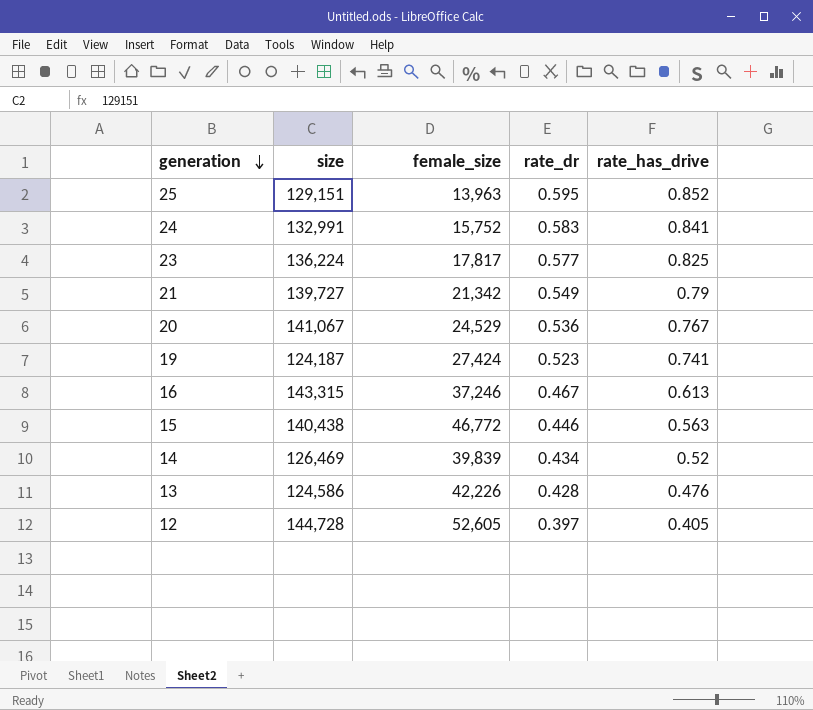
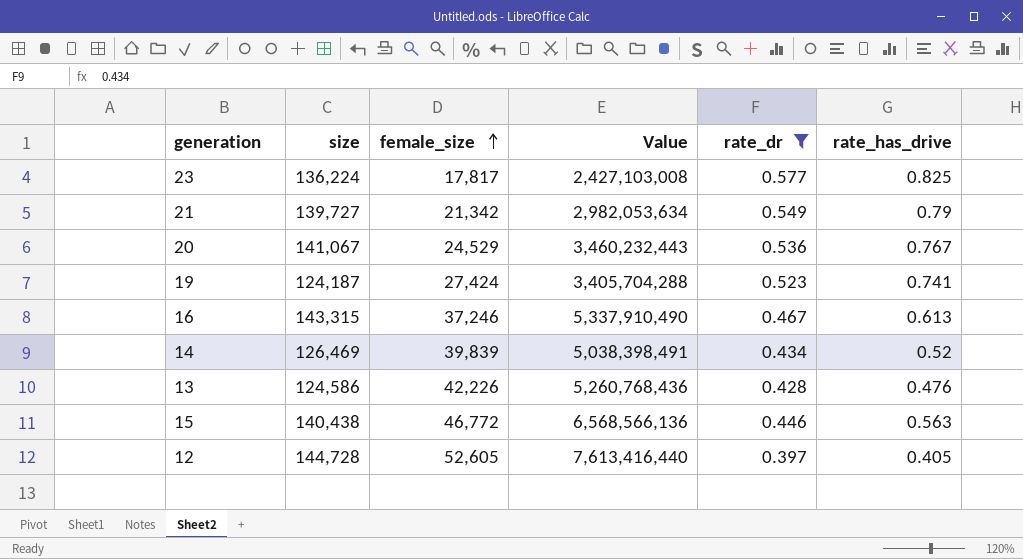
filter: none -> rate_dr <= 0.577
row order: generation descending -> female_size ascending
column Value | formula: none -> [size] * [female_size]

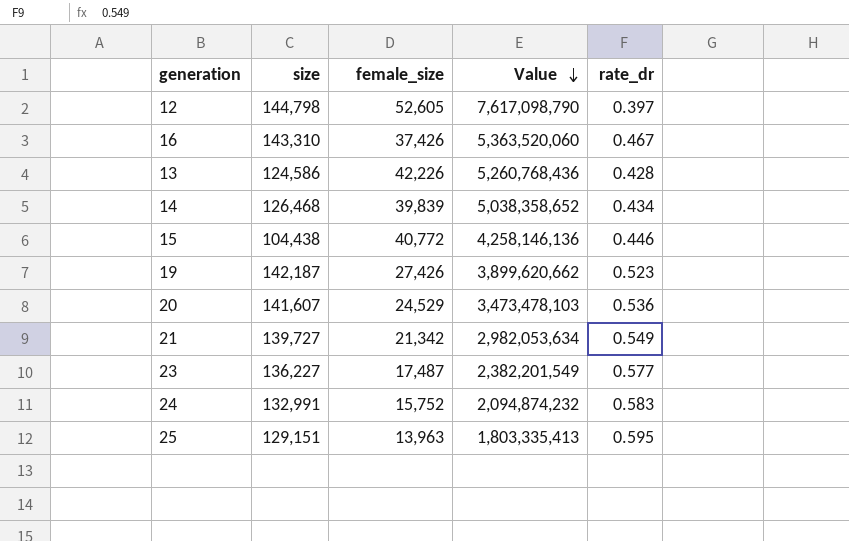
filter: rate_dr <= 0.577 -> none
row order: female_size ascending -> Value descending
column rate_has_drive | position: 6 -> none
12 | size: 144,728 -> 144,798
12 | Value: 7,613,416,440 -> 7,617,098,790
16 | size: 143,315 -> 143,310
16 | female_size: 37,246 -> 37,426
16 | Value: 5,337,910,490 -> 5,363,520,060
14 | size: 126,469 -> 126,468
14 | Value: 5,038,398,491 -> 5,038,358,652
15 | size: 140,438 -> 104,438
15 | female_size: 46,772 -> 40,772
15 | Value: 6,568,566,136 -> 4,258,146,136
19 | size: 124,187 -> 142,187
19 | female_size: 27,424 -> 27,426
19 | Value: 3,405,704,288 -> 3,899,620,662
20 | size: 141,067 -> 141,607
20 | Value: 3,460,232,443 -> 3,473,478,103
23 | size: 136,224 -> 136,227
23 | female_size: 17,817 -> 17,487
23 | Value: 2,427,103,008 -> 2,382,201,549

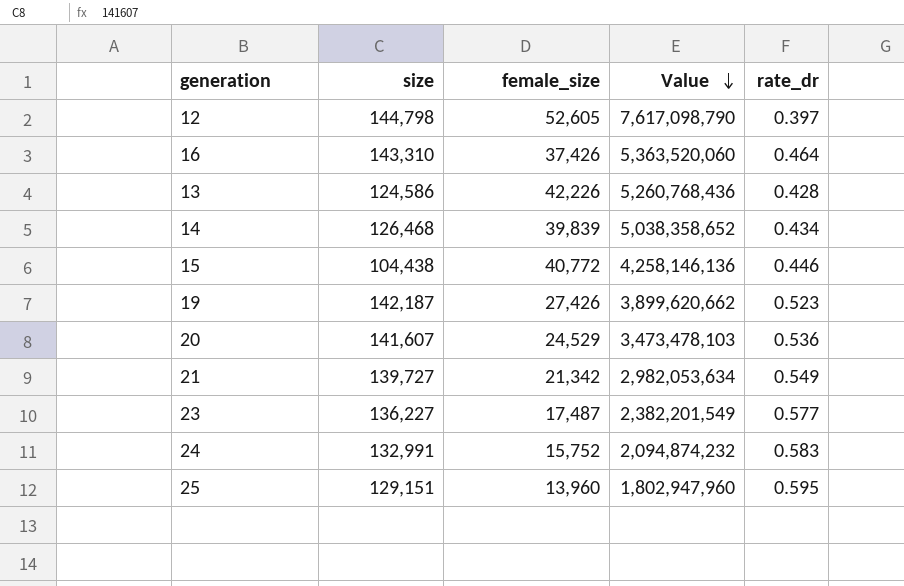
16 | rate_dr: 0.467 -> 0.464
25 | female_size: 13,963 -> 13,960
25 | Value: 1,803,335,413 -> 1,802,947,960

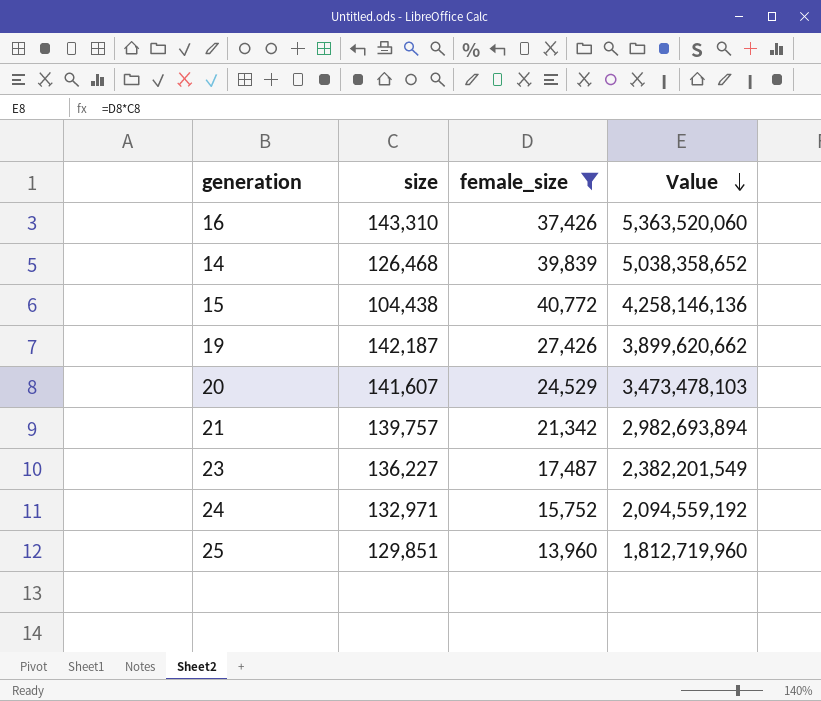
filter: none -> female_size <= 40,772
column rate_dr | position: 5 -> none
21 | size: 139,727 -> 139,757
21 | Value: 2,982,053,634 -> 2,982,693,894
24 | size: 132,991 -> 132,971
24 | Value: 2,094,874,232 -> 2,094,559,192
25 | size: 129,151 -> 129,851
25 | Value: 1,802,947,960 -> 1,812,719,960

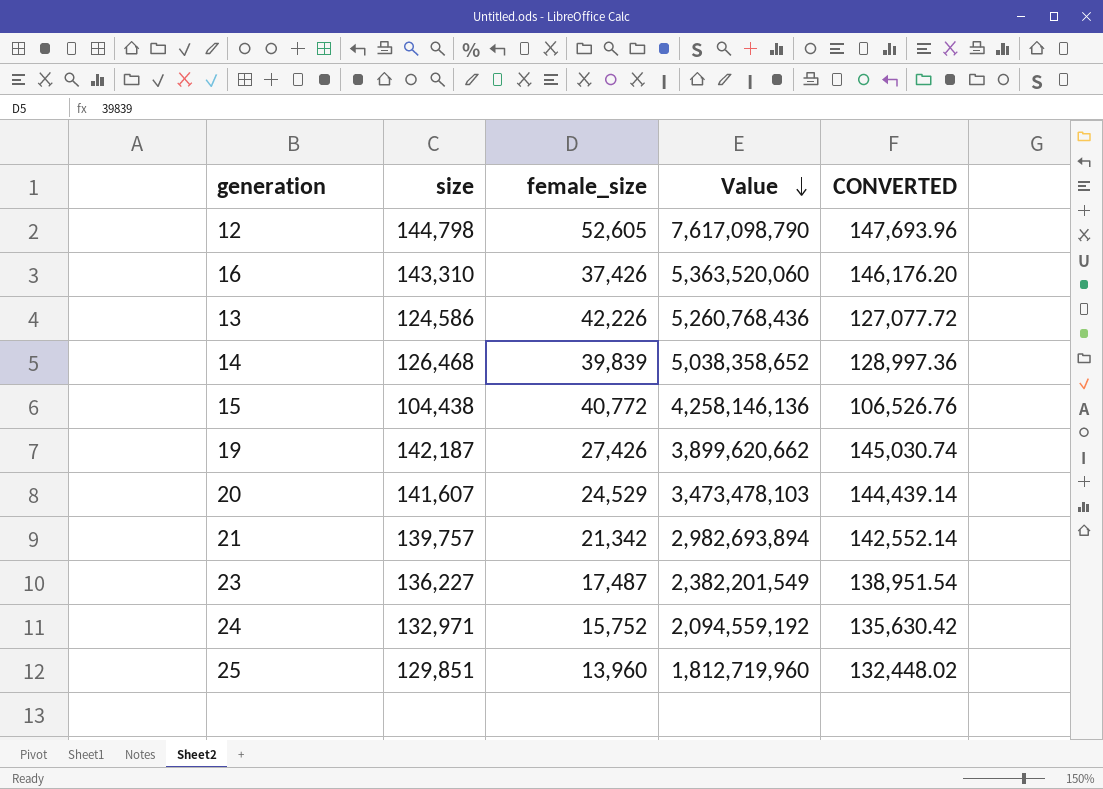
filter: female_size <= 40,772 -> none
column CONVERTED | formula: none -> [size] * 1.02

